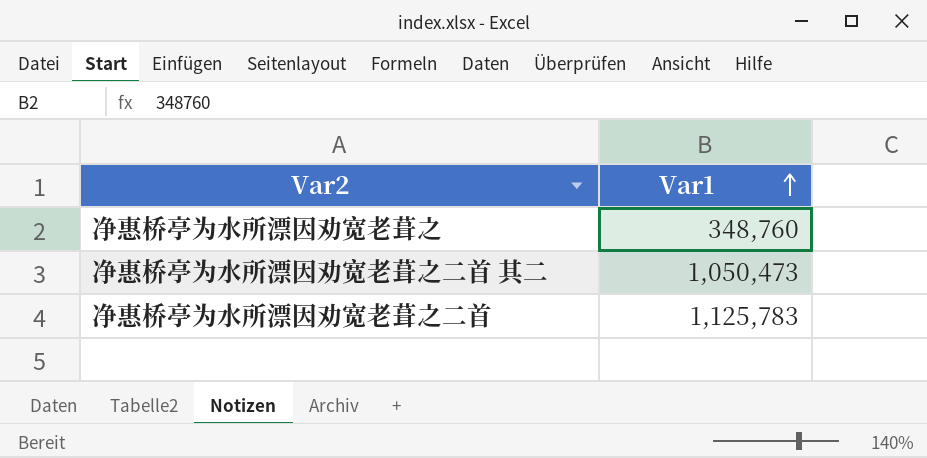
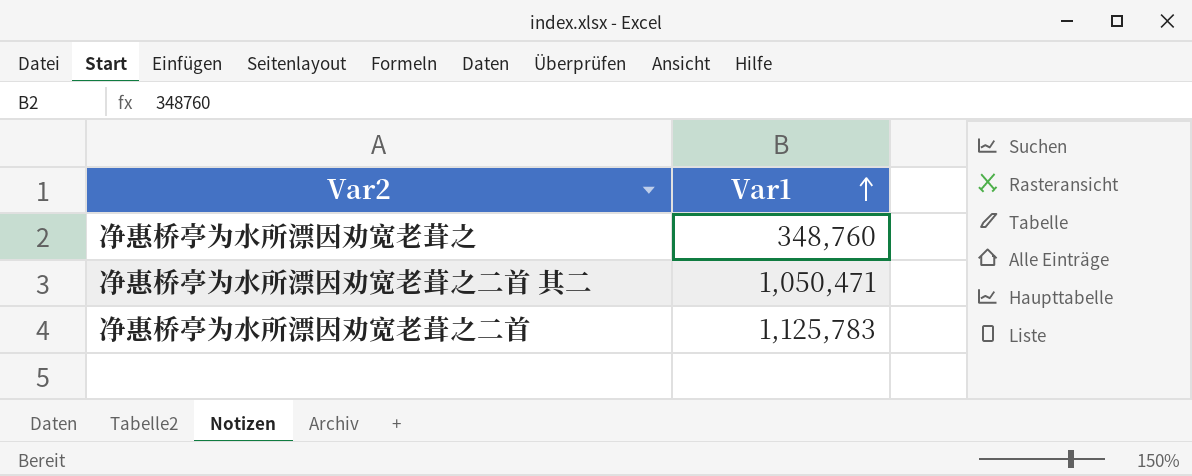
净惠桥亭为水所漂因劝宽老葺之二首 其二 | Var1: 1,050,473 -> 1,050,471

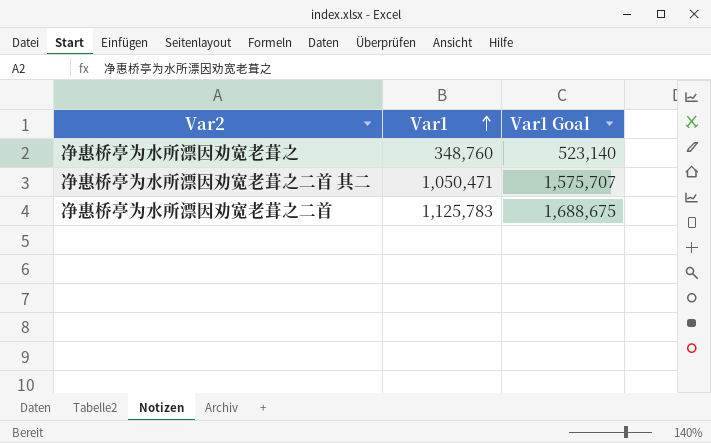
column Var1 Goal | formula: none -> [Var1] * 1.5

